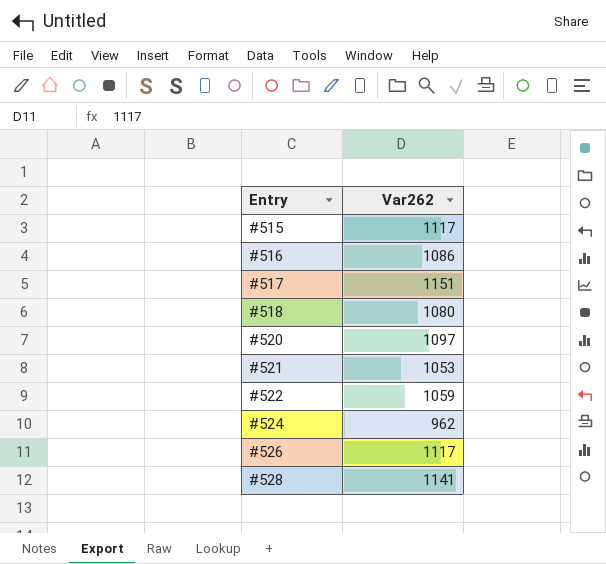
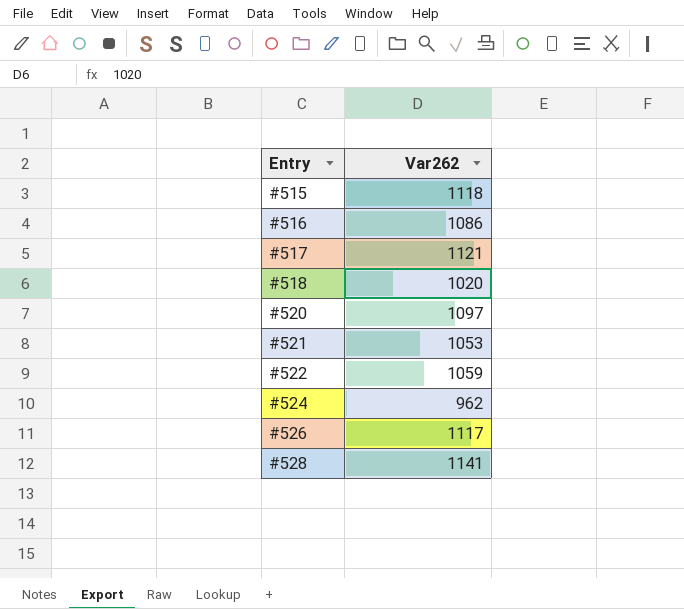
#515 | Var262: 1117 -> 1118
#517 | Var262: 1151 -> 1121
#518 | Var262: 1080 -> 1020

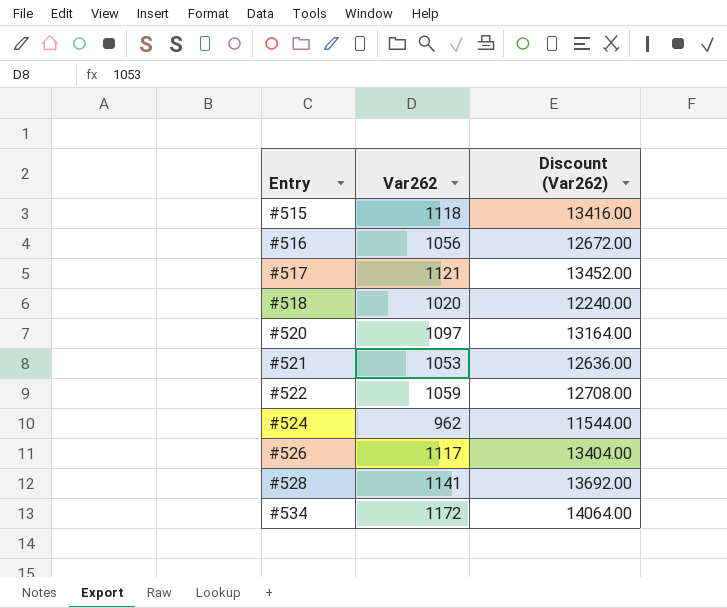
column Discount (Var262) | formula: none -> [Var262] * 12
#516 | Var262: 1086 -> 1056
row #534: none -> 1172 | 14064.00

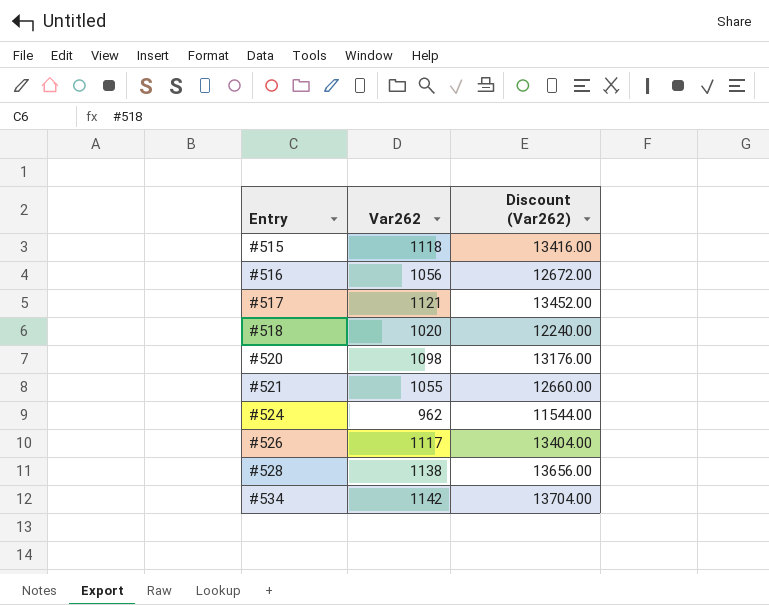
row #522: 1059 | 12708.00 -> none
#520 | Var262: 1097 -> 1098
#520 | Discount (Var262): 13164.00 -> 13176.00
#521 | Var262: 1053 -> 1055
#521 | Discount (Var262): 12636.00 -> 12660.00
#528 | Var262: 1141 -> 1138
#528 | Discount (Var262): 13692.00 -> 13656.00
#534 | Var262: 1172 -> 1142
#534 | Discount (Var262): 14064.00 -> 13704.00

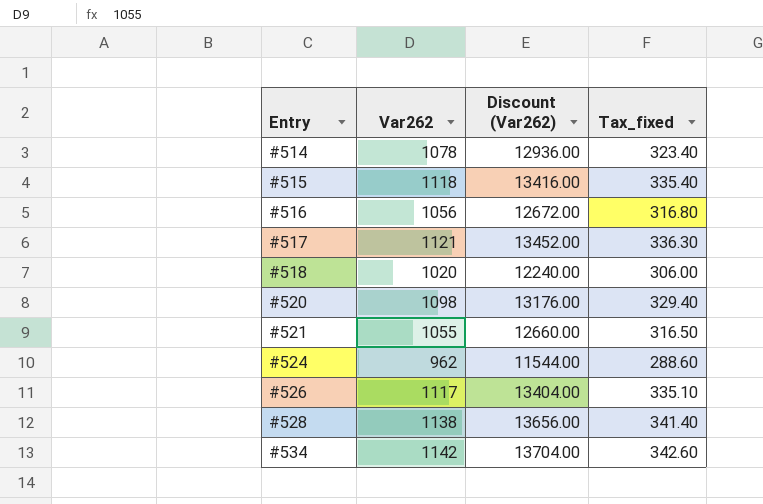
column Tax_fixed | formula: none -> [Var262] * 0.3
row #514: none -> 1078 | 12936.00 | 323.40

